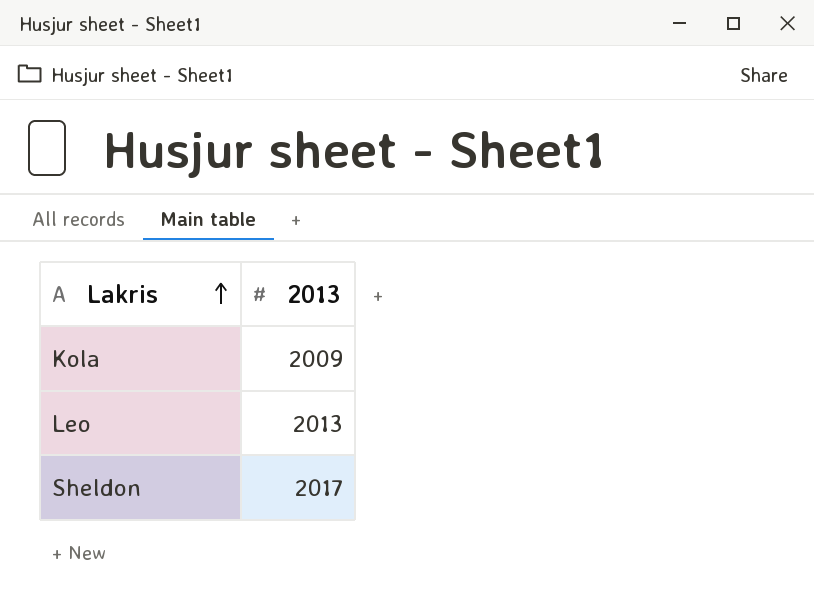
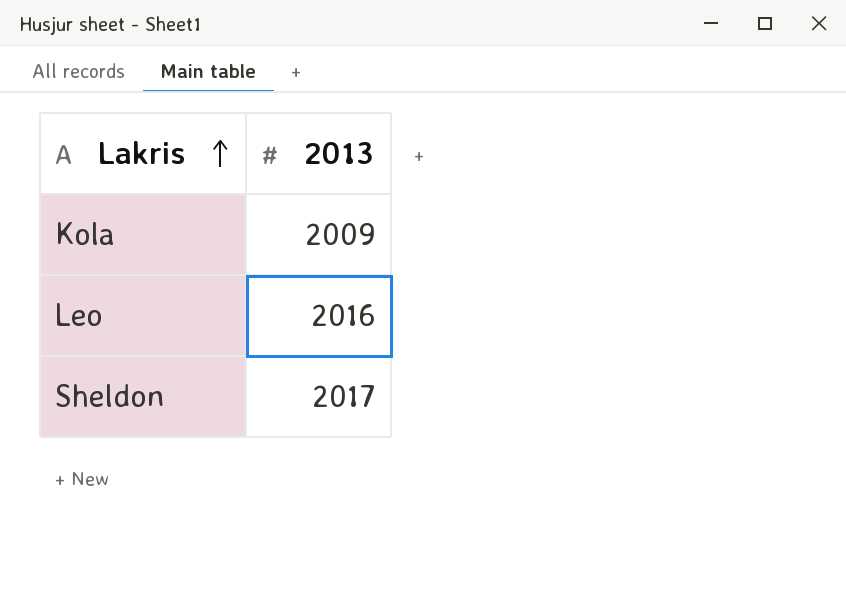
Leo | 2013: 2013 -> 2016

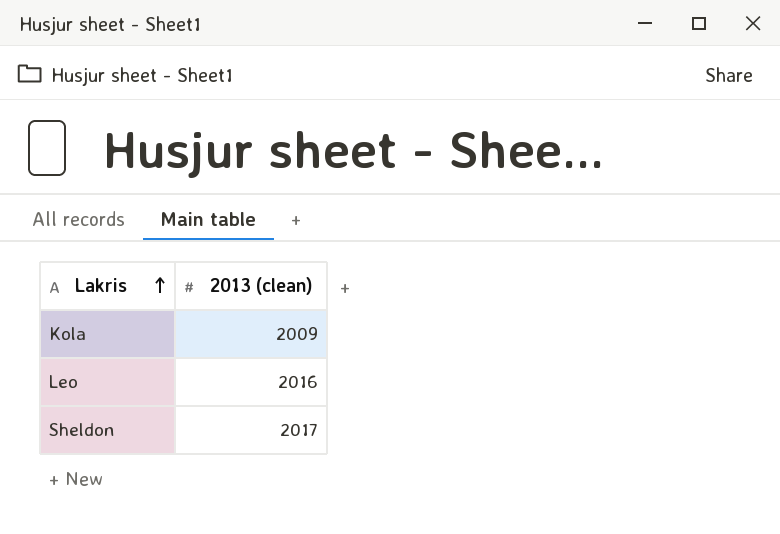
column name: 2013 -> 2013 (clean)

